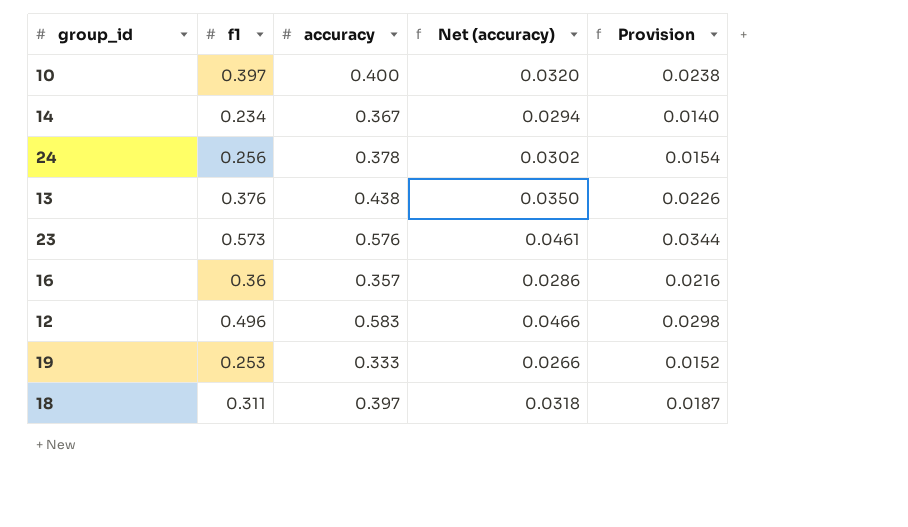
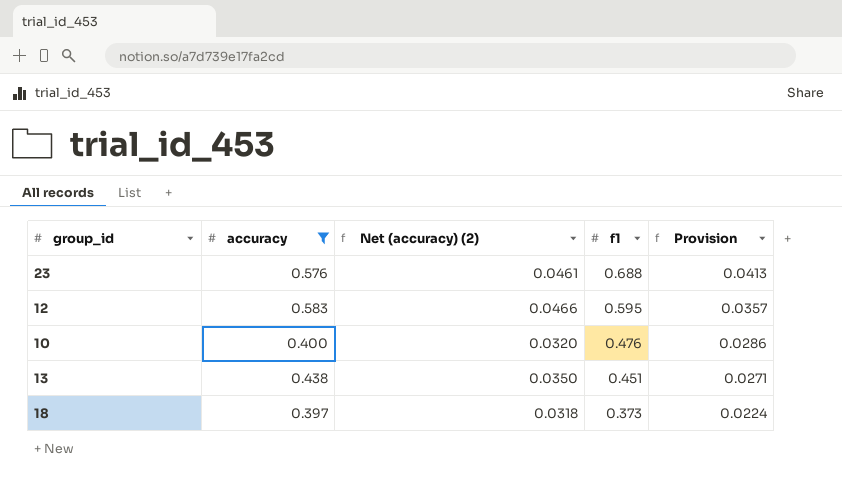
filter: none -> accuracy >= 0.397
row order: none -> f1 descending
column name: Net (accuracy) -> Net (accuracy) (2)
column f1 | position: 2 -> 4
23 | f1: 0.573 -> 0.688
23 | Provision: 0.0344 -> 0.0413
12 | f1: 0.496 -> 0.595
12 | Provision: 0.0298 -> 0.0357
10 | f1: 0.397 -> 0.476
10 | Provision: 0.0238 -> 0.0286
13 | f1: 0.376 -> 0.451
13 | Provision: 0.0226 -> 0.0271
18 | f1: 0.311 -> 0.373
18 | Provision: 0.0187 -> 0.0224

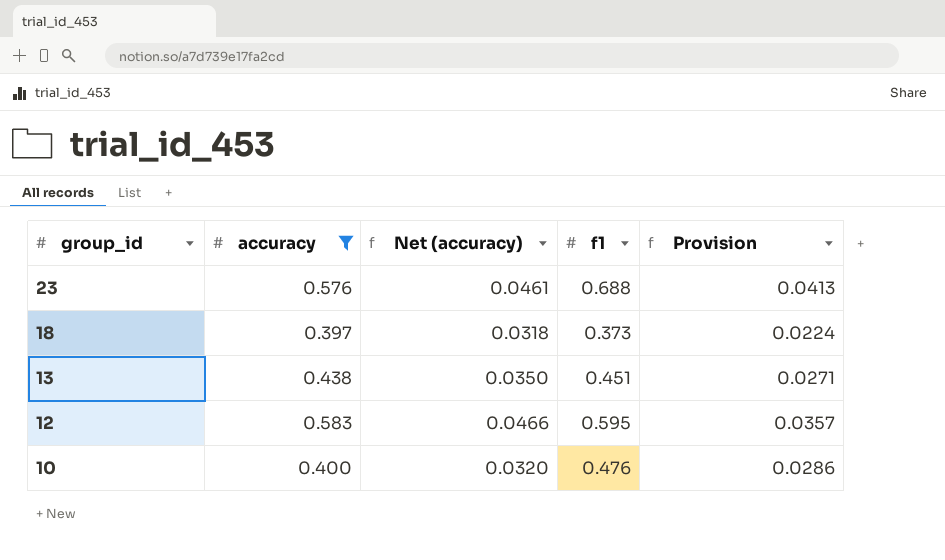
row order: f1 descending -> group_id descending
column name: Net (accuracy) (2) -> Net (accuracy)

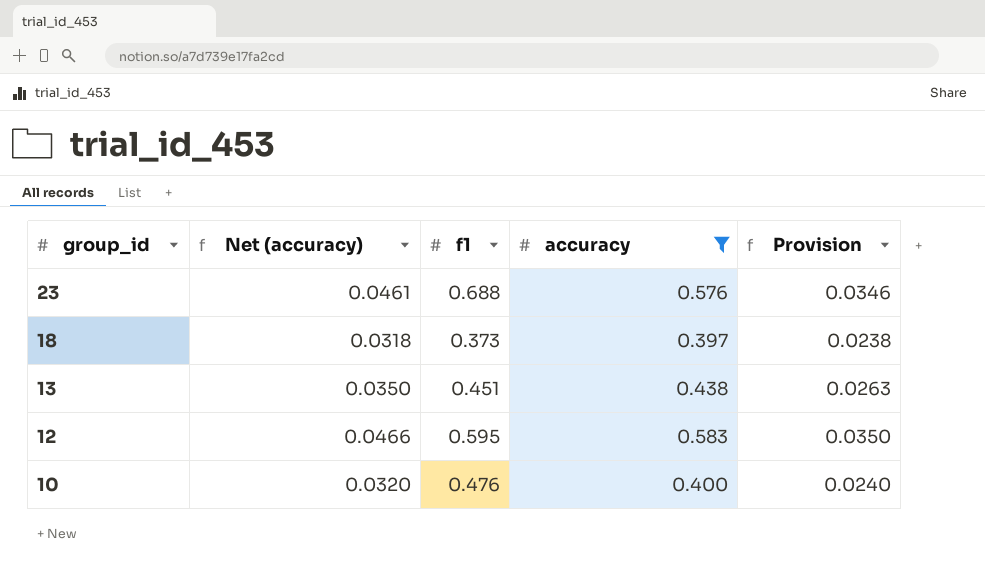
column accuracy | position: 2 -> 4
column Provision | formula: [f1] * 0.06 -> [accuracy] * 0.06

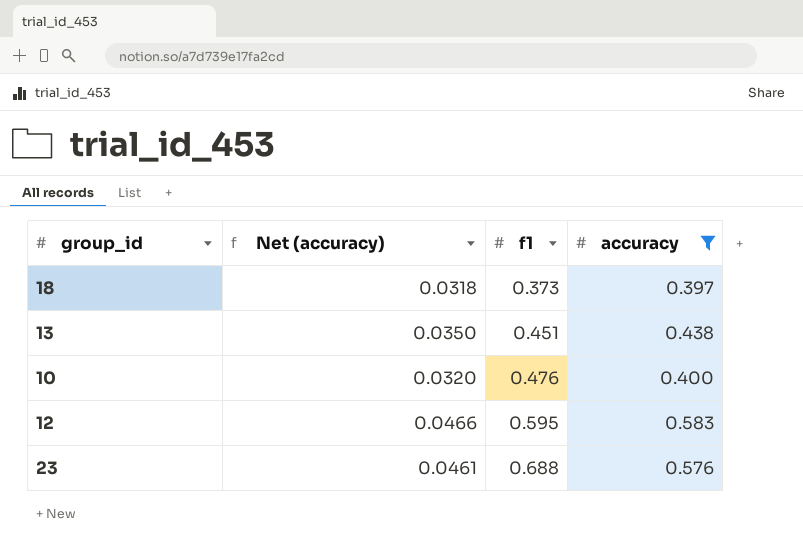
row order: group_id descending -> f1 ascending
column Provision | formula: [accuracy] * 0.06 -> none

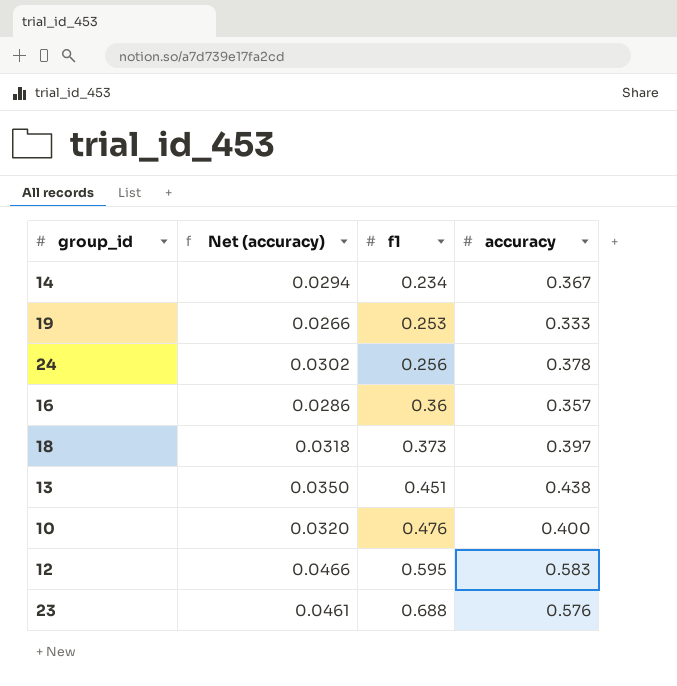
filter: accuracy >= 0.397 -> none

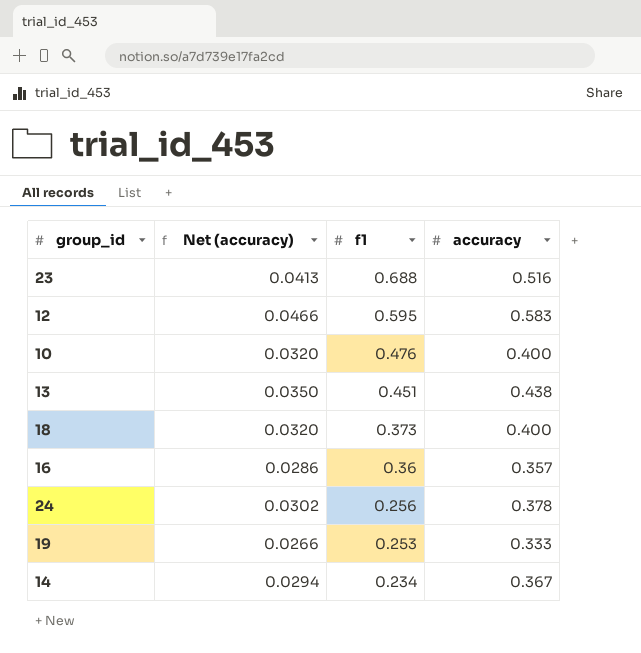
row order: f1 ascending -> f1 descending
23 | Net (accuracy): 0.0461 -> 0.0413
23 | accuracy: 0.576 -> 0.516
18 | Net (accuracy): 0.0318 -> 0.0320
18 | accuracy: 0.397 -> 0.400

